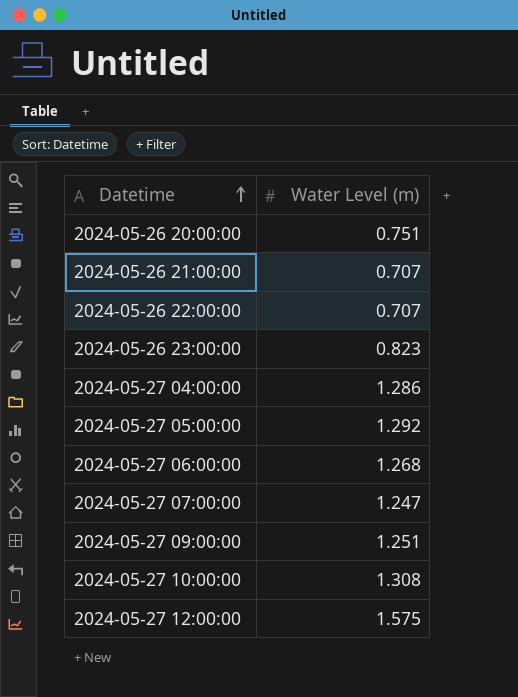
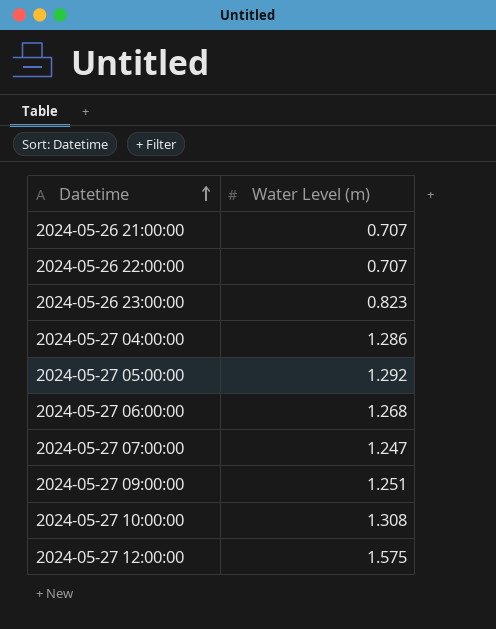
row 2024-05-26 20:00:00: 0.751 -> none

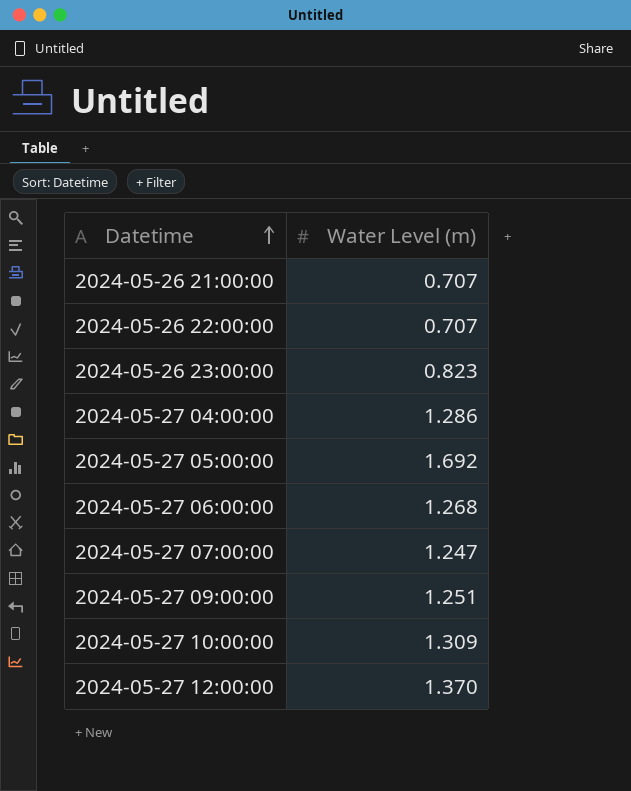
2024-05-27 05:00:00 | Water Level (m): 1.292 -> 1.692
2024-05-27 10:00:00 | Water Level (m): 1.308 -> 1.309
2024-05-27 12:00:00 | Water Level (m): 1.575 -> 1.370

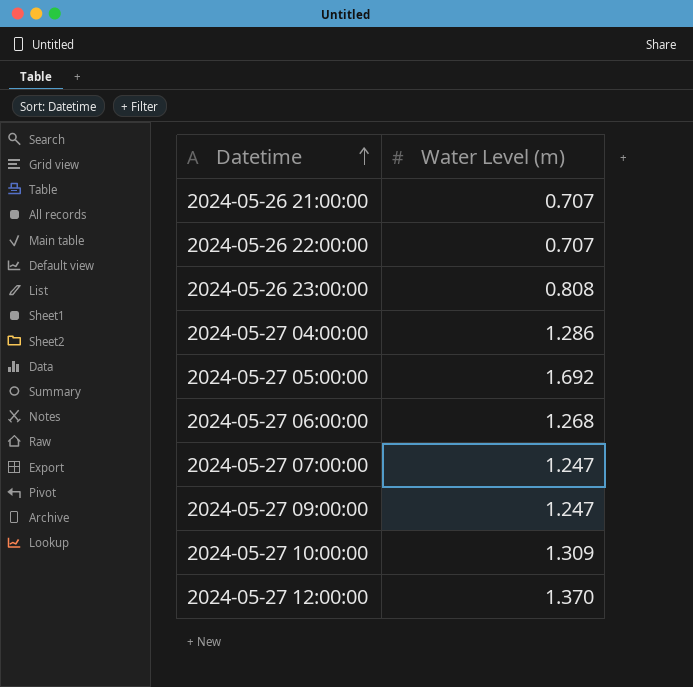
2024-05-26 23:00:00 | Water Level (m): 0.823 -> 0.808
2024-05-27 09:00:00 | Water Level (m): 1.251 -> 1.247

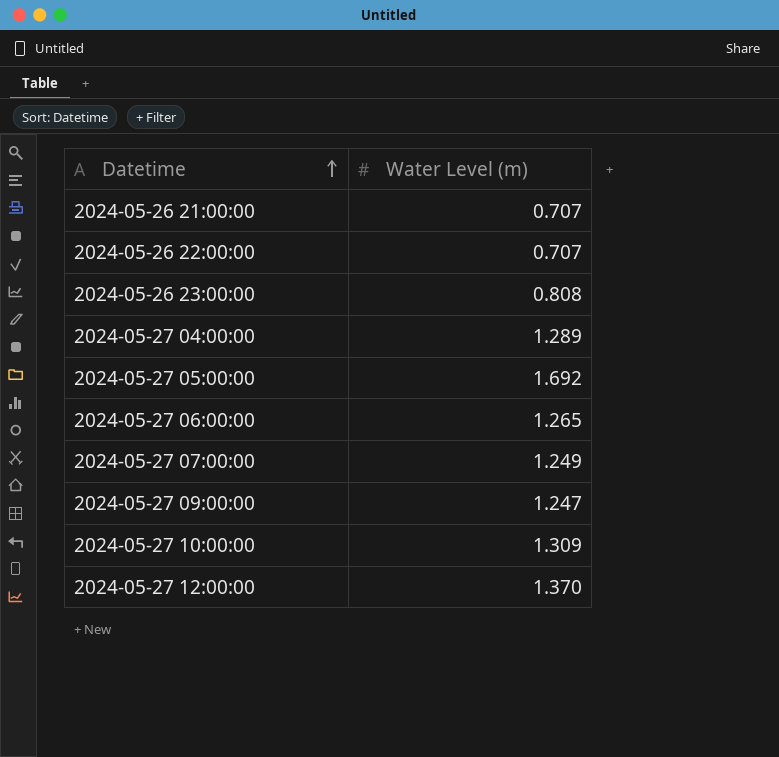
2024-05-27 04:00:00 | Water Level (m): 1.286 -> 1.289
2024-05-27 06:00:00 | Water Level (m): 1.268 -> 1.265
2024-05-27 07:00:00 | Water Level (m): 1.247 -> 1.249

